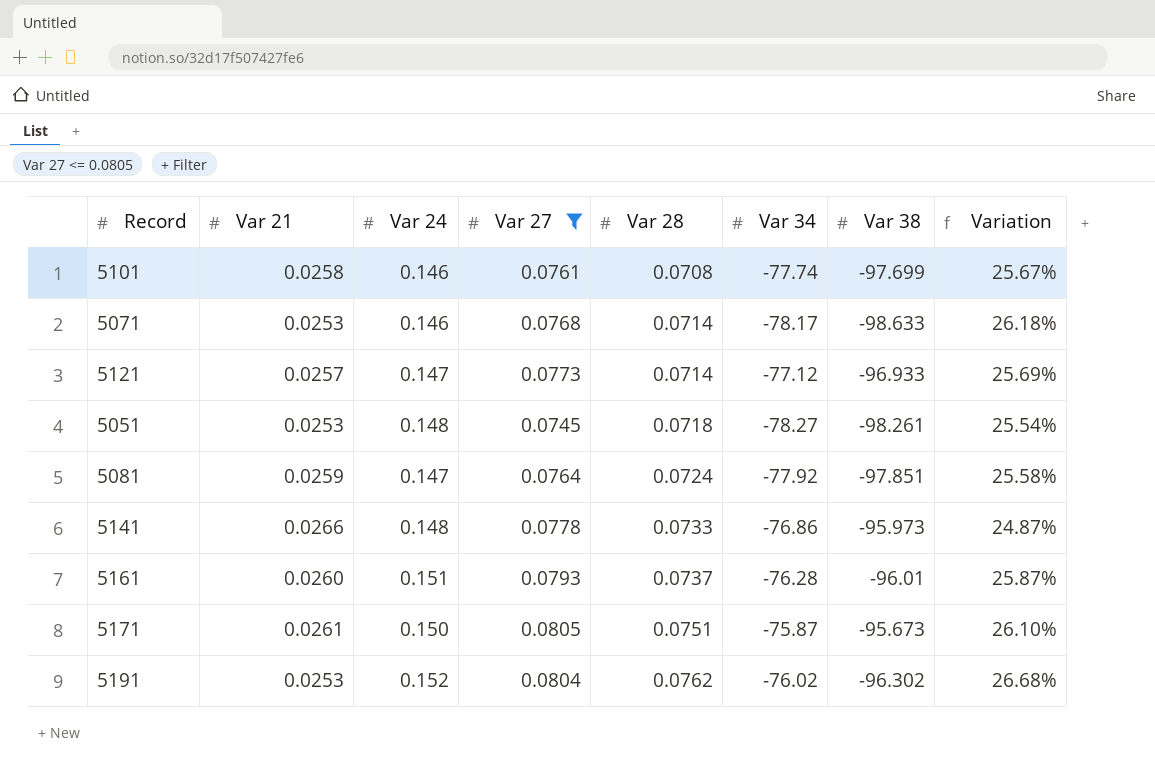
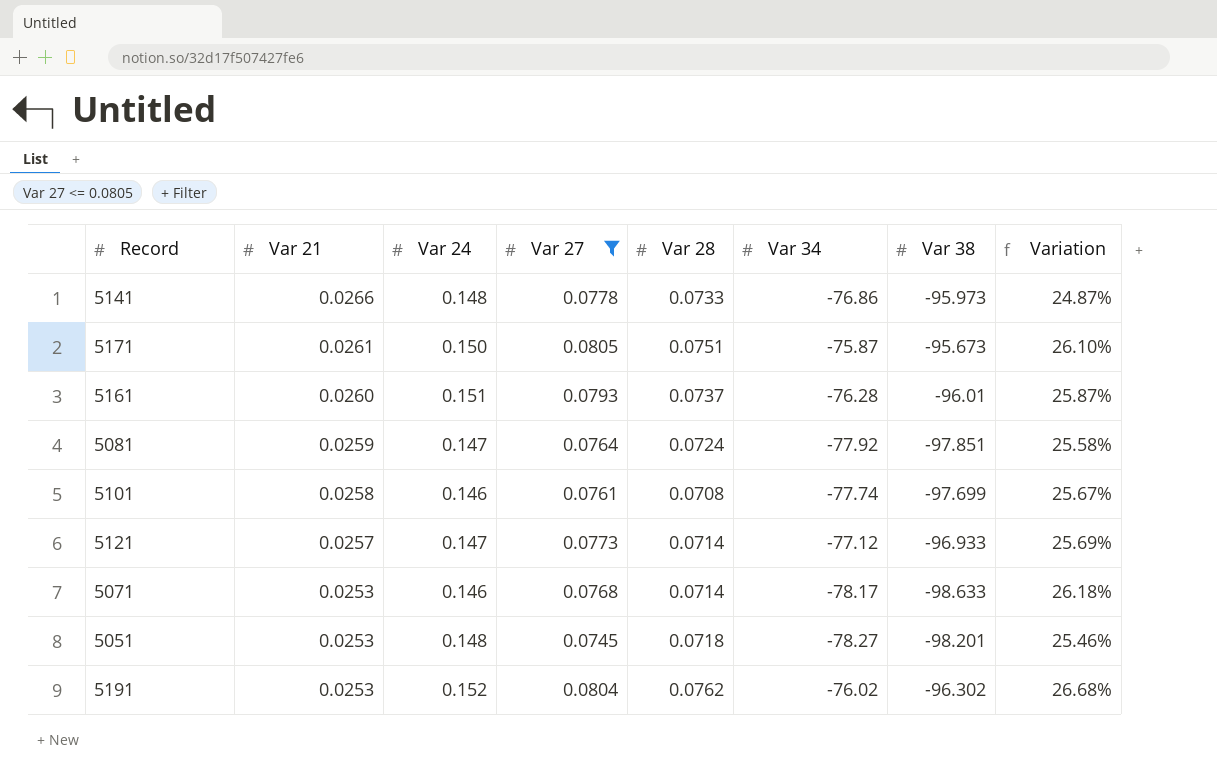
row order: Var 28 ascending -> Var 21 descending
5051 | Var 38: -98.261 -> -98.201
5051 | Variation: 25.54% -> 25.46%

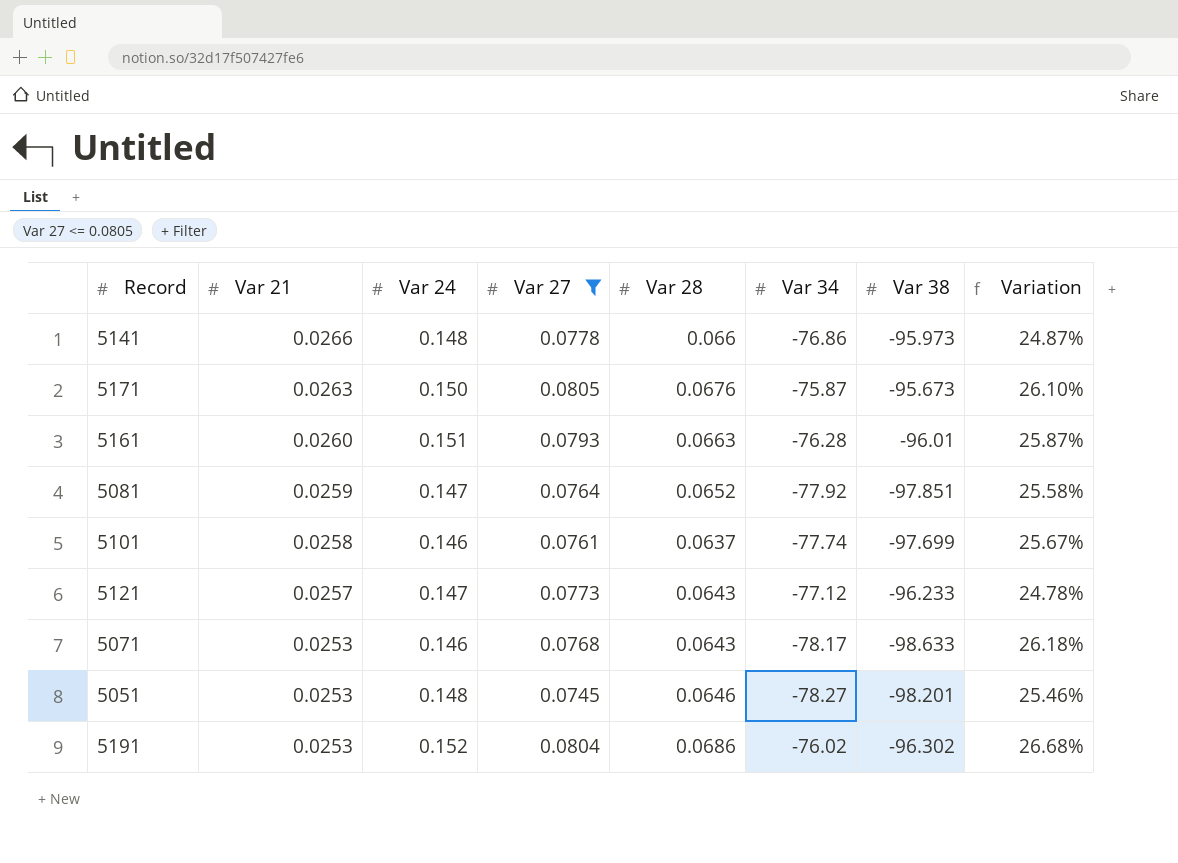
5141 | Var 28: 0.0733 -> 0.066
5171 | Var 21: 0.0261 -> 0.0263
5171 | Var 28: 0.0751 -> 0.0676
5161 | Var 28: 0.0737 -> 0.0663
5081 | Var 28: 0.0724 -> 0.0652
5101 | Var 28: 0.0708 -> 0.0637
5121 | Var 28: 0.0714 -> 0.0643
5121 | Var 38: -96.933 -> -96.233
5121 | Variation: 25.69% -> 24.78%
5071 | Var 28: 0.0714 -> 0.0643
5051 | Var 28: 0.0718 -> 0.0646
5191 | Var 28: 0.0762 -> 0.0686

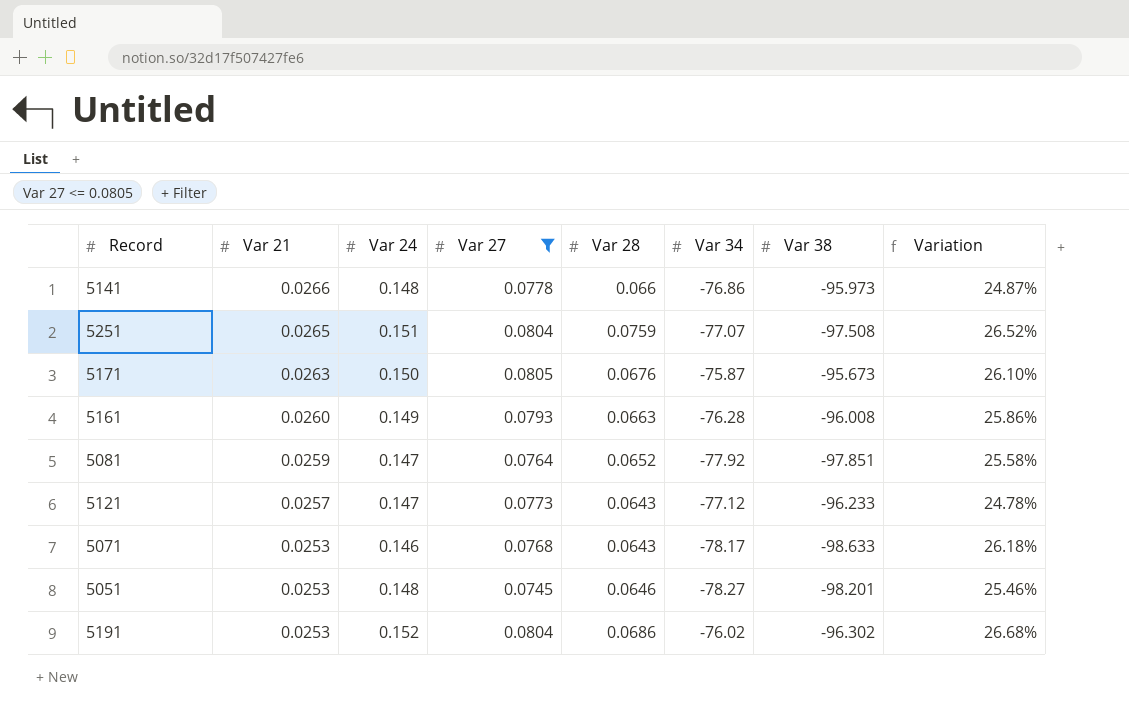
row 5101: 0.0258 | 0.146 | 0.0761 | 0.0637 | -77.74 | -97.699 | 25.67% -> none
row 5251: none -> 0.0265 | 0.151 | 0.0804 | 0.0759 | -77.07 | -97.508 | 26.52%
5161 | Var 24: 0.151 -> 0.149
5161 | Var 38: -96.01 -> -96.008
5161 | Variation: 25.87% -> 25.86%

